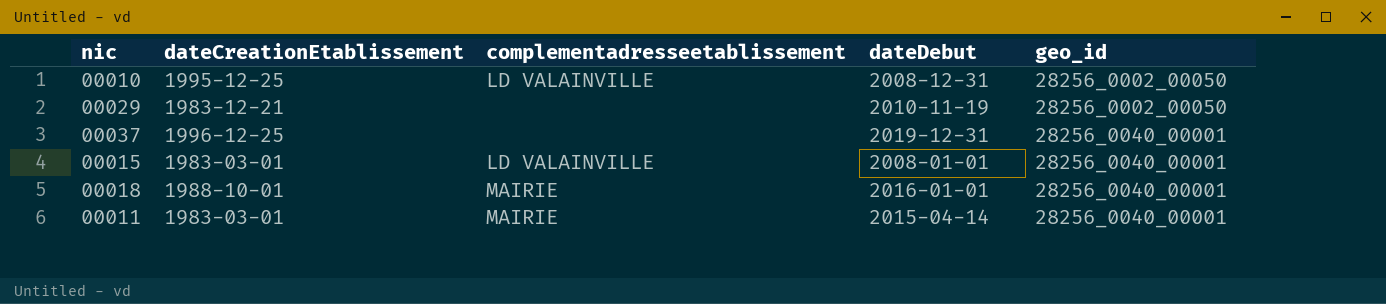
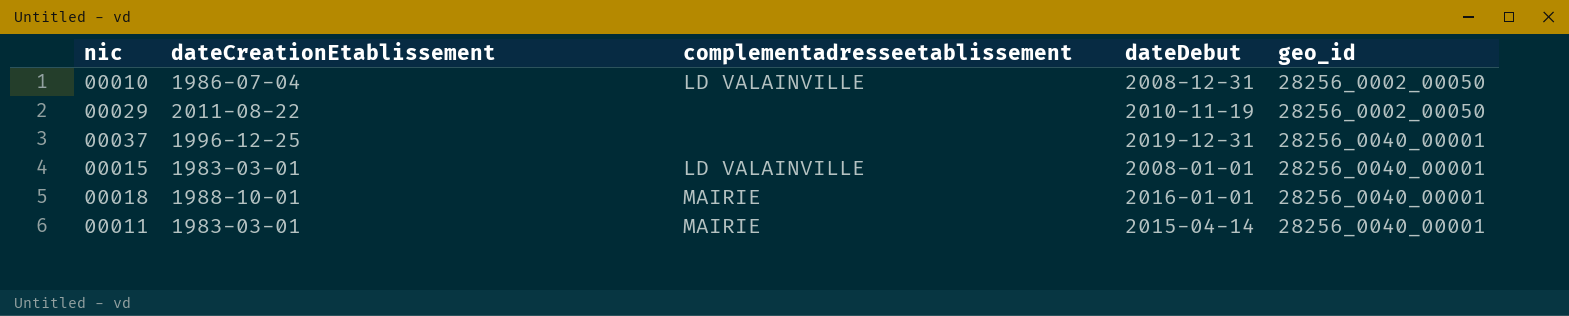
00010 | dateCreationEtablissement: 1995-12-25 -> 1986-07-04
00029 | dateCreationEtablissement: 1983-12-21 -> 2011-08-22

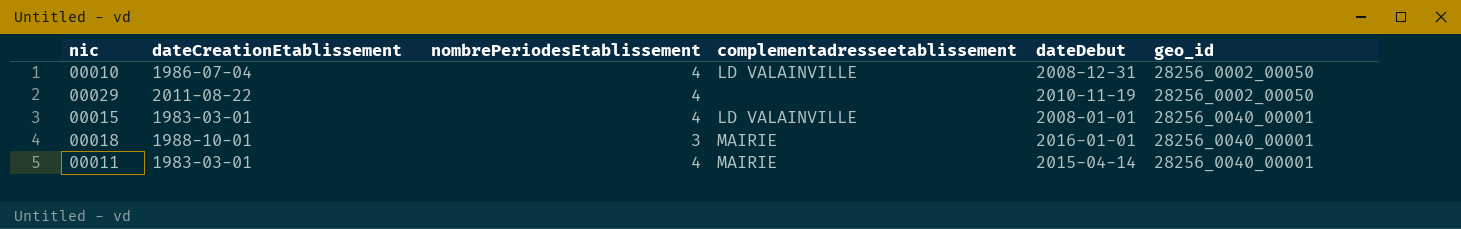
column nombrePeriodesEtablissement | position: none -> 3
row 00037: 1996-12-25 | none | 2019-12-31 | 28256_0040_00001 -> none

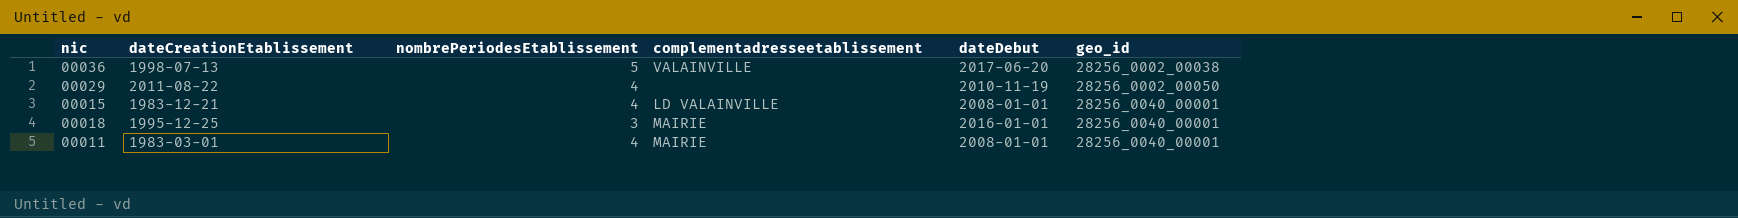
row 00010: 1986-07-04 | 4 | LD VALAINVILLE | 2008-12-31 | 28256_0002_00050 -> none
row 00036: none -> 1998-07-13 | 5 | VALAINVILLE | 2017-06-20 | 28256_0002_00038
00015 | dateCreationEtablissement: 1983-03-01 -> 1983-12-21
00018 | dateCreationEtablissement: 1988-10-01 -> 1995-12-25
00011 | dateDebut: 2015-04-14 -> 2008-01-01

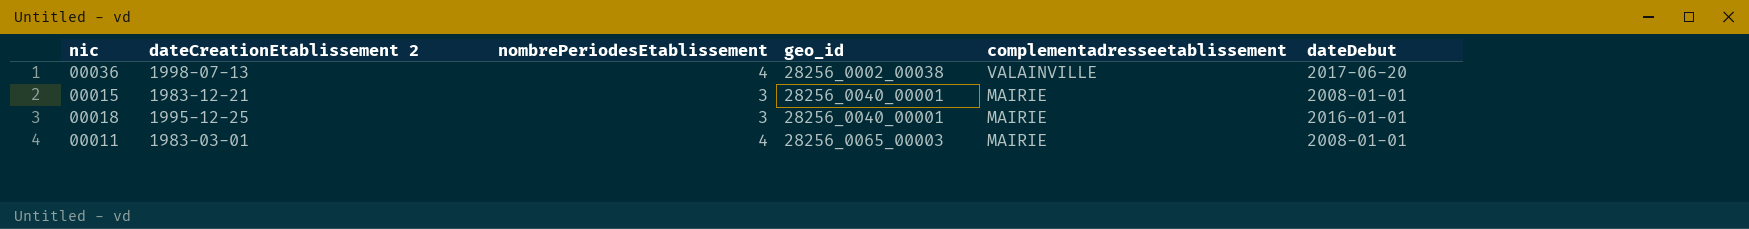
column name: dateCreationEtablissement -> dateCreationEtablissement 2
column geo_id | position: 6 -> 4
row 00029: 2011-08-22 | 4 | none | 2010-11-19 | 28256_0002_00050 -> none
00036 | nombrePeriodesEtablissement: 5 -> 4
00015 | nombrePeriodesEtablissement: 4 -> 3
00015 | complementadresseetablissement: LD VALAINVILLE -> MAIRIE
00011 | geo_id: 28256_0040_00001 -> 28256_0065_00003

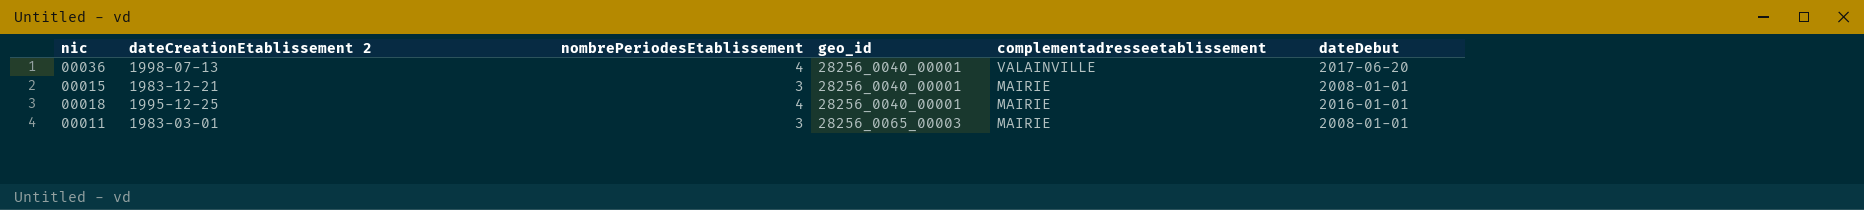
00036 | geo_id: 28256_0002_00038 -> 28256_0040_00001
00018 | nombrePeriodesEtablissement: 3 -> 4
00011 | nombrePeriodesEtablissement: 4 -> 3

